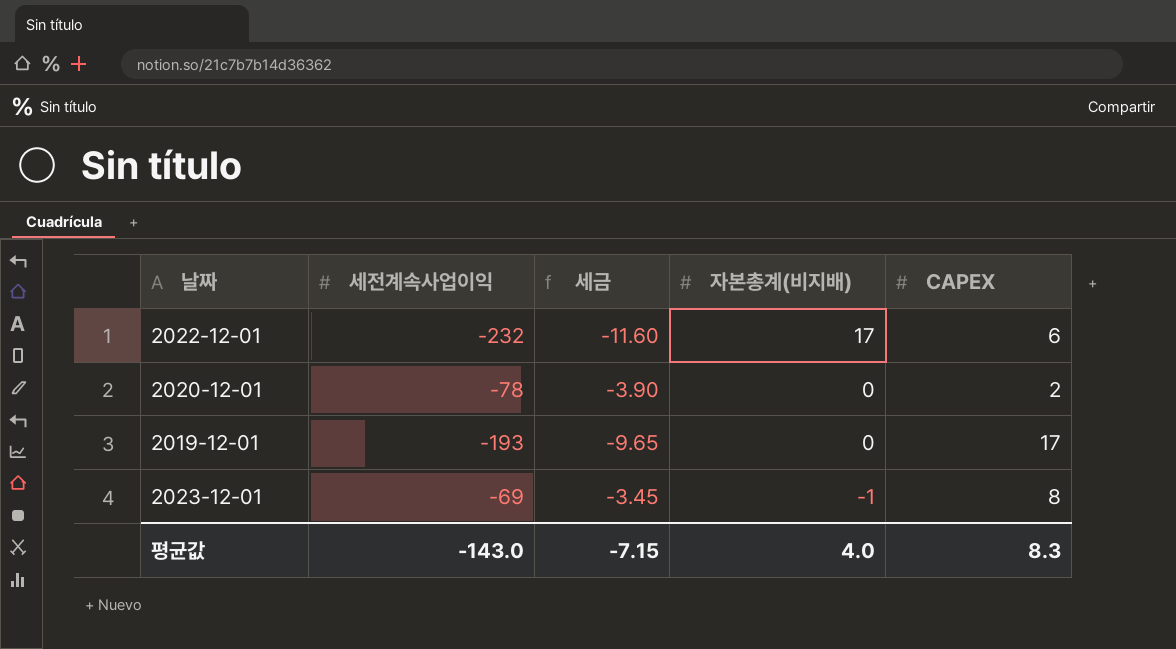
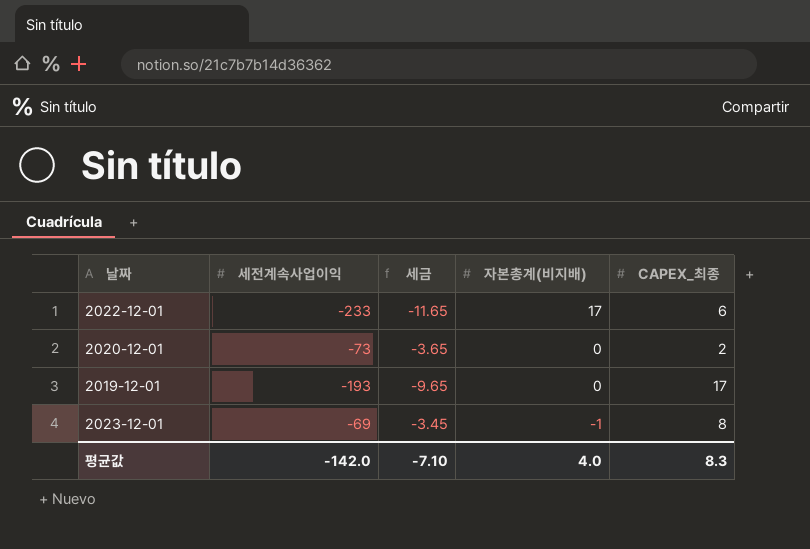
column name: CAPEX -> CAPEX_최종
2022-12-01 | 세전계속사업이익: -232 -> -233
2022-12-01 | 세금: -11.60 -> -11.65
2020-12-01 | 세전계속사업이익: -78 -> -73
2020-12-01 | 세금: -3.90 -> -3.65
평균값 | 세전계속사업이익: -143.0 -> -142.0
평균값 | 세금: -7.15 -> -7.10

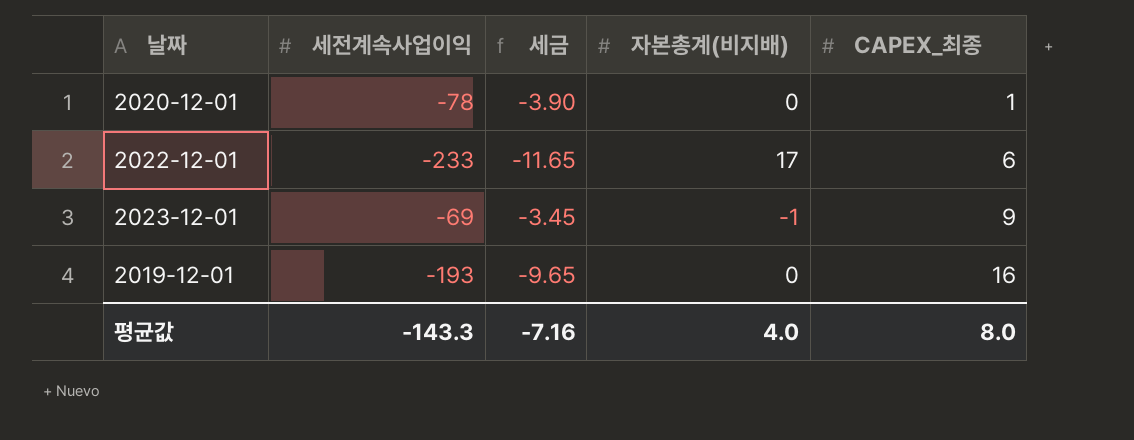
row order: 자본총계(비지배) descending -> CAPEX_최종 ascending
2020-12-01 | 세전계속사업이익: -73 -> -78
2020-12-01 | 세금: -3.65 -> -3.90
2020-12-01 | CAPEX_최종: 2 -> 1
2023-12-01 | CAPEX_최종: 8 -> 9
2019-12-01 | CAPEX_최종: 17 -> 16
평균값 | 세전계속사업이익: -142.0 -> -143.3
평균값 | 세금: -7.10 -> -7.16
평균값 | CAPEX_최종: 8.3 -> 8.0

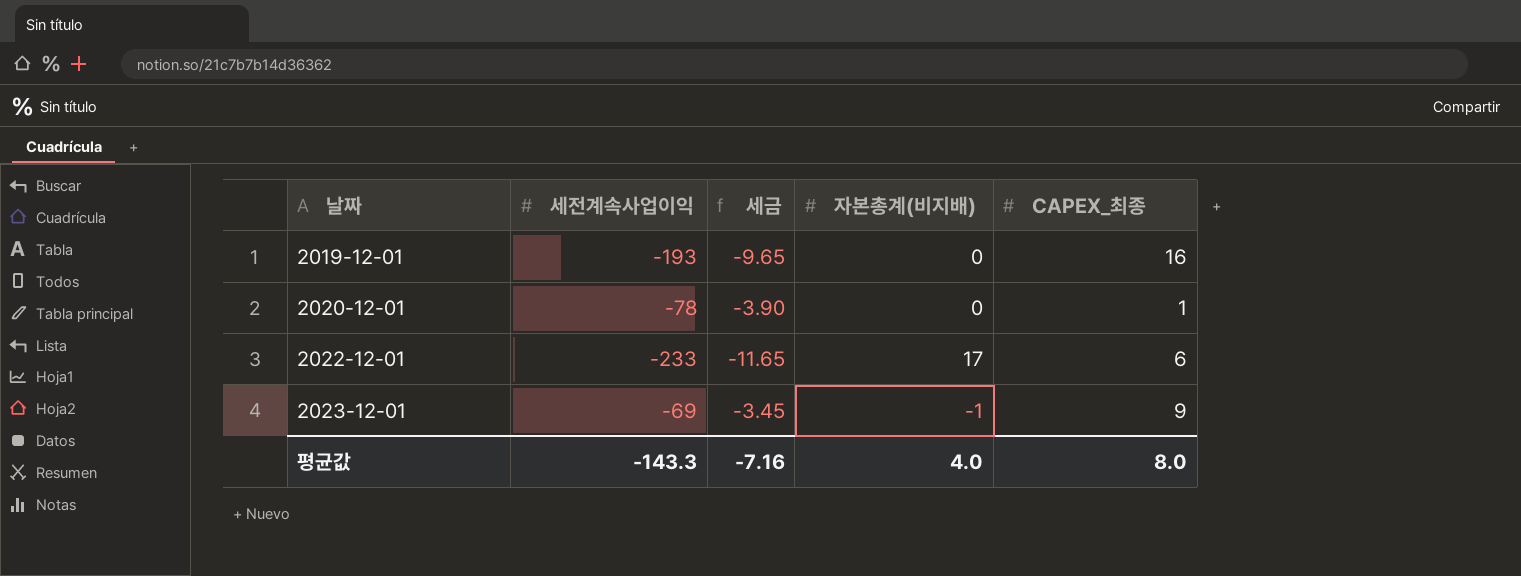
row order: CAPEX_최종 ascending -> 날짜 ascending

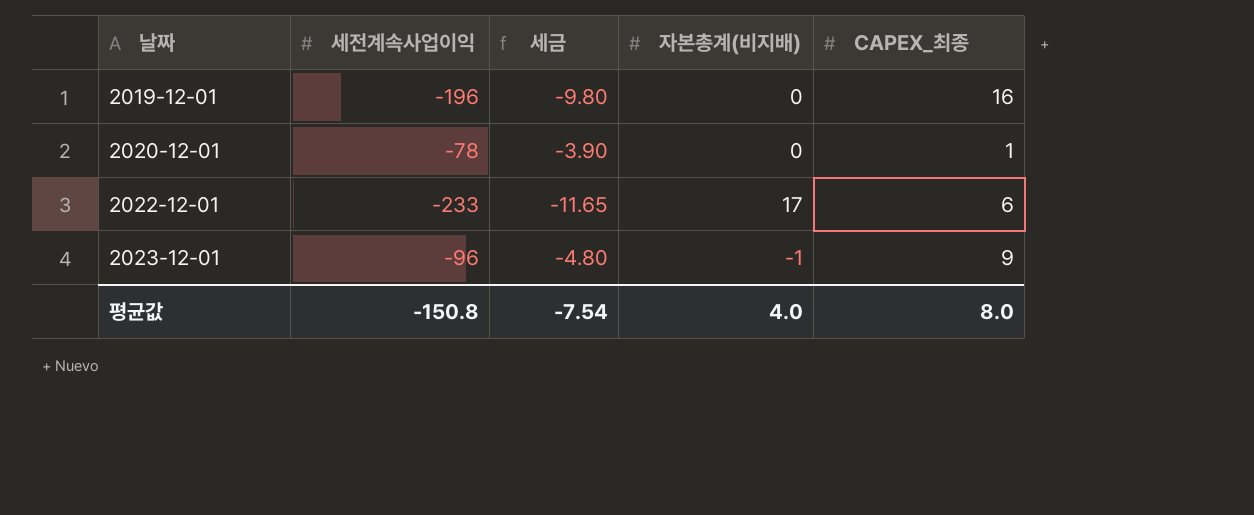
2019-12-01 | 세전계속사업이익: -193 -> -196
2019-12-01 | 세금: -9.65 -> -9.80
2023-12-01 | 세전계속사업이익: -69 -> -96
2023-12-01 | 세금: -3.45 -> -4.80
평균값 | 세전계속사업이익: -143.3 -> -150.8
평균값 | 세금: -7.16 -> -7.54

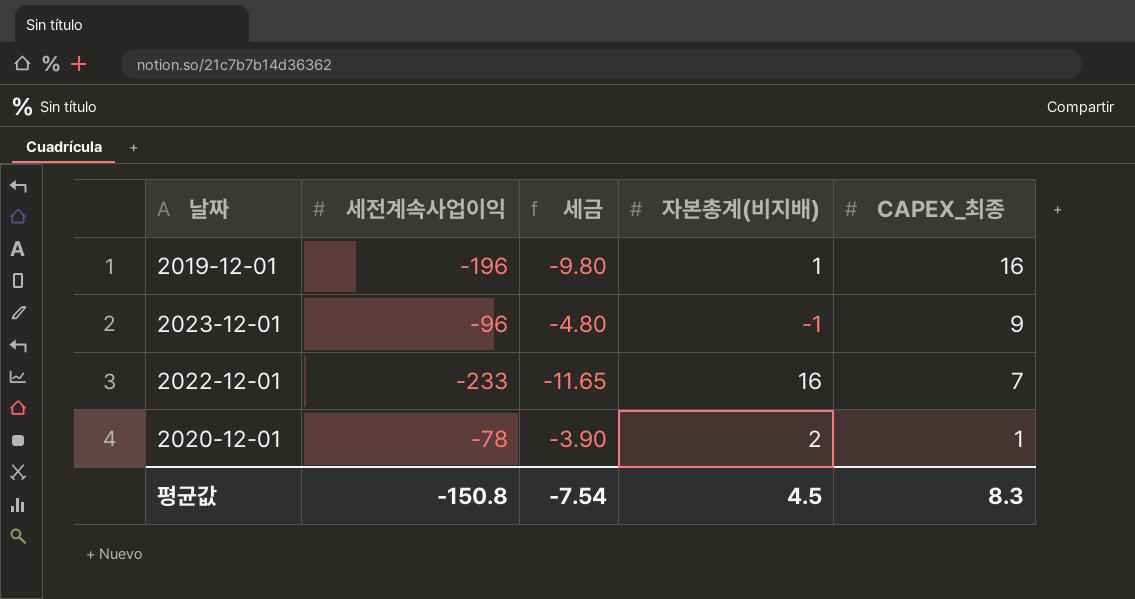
row order: 날짜 ascending -> CAPEX_최종 descending
2019-12-01 | 자본총계(비지배): 0 -> 1
2022-12-01 | 자본총계(비지배): 17 -> 16
2022-12-01 | CAPEX_최종: 6 -> 7
2020-12-01 | 자본총계(비지배): 0 -> 2
평균값 | 자본총계(비지배): 4.0 -> 4.5
평균값 | CAPEX_최종: 8.0 -> 8.3

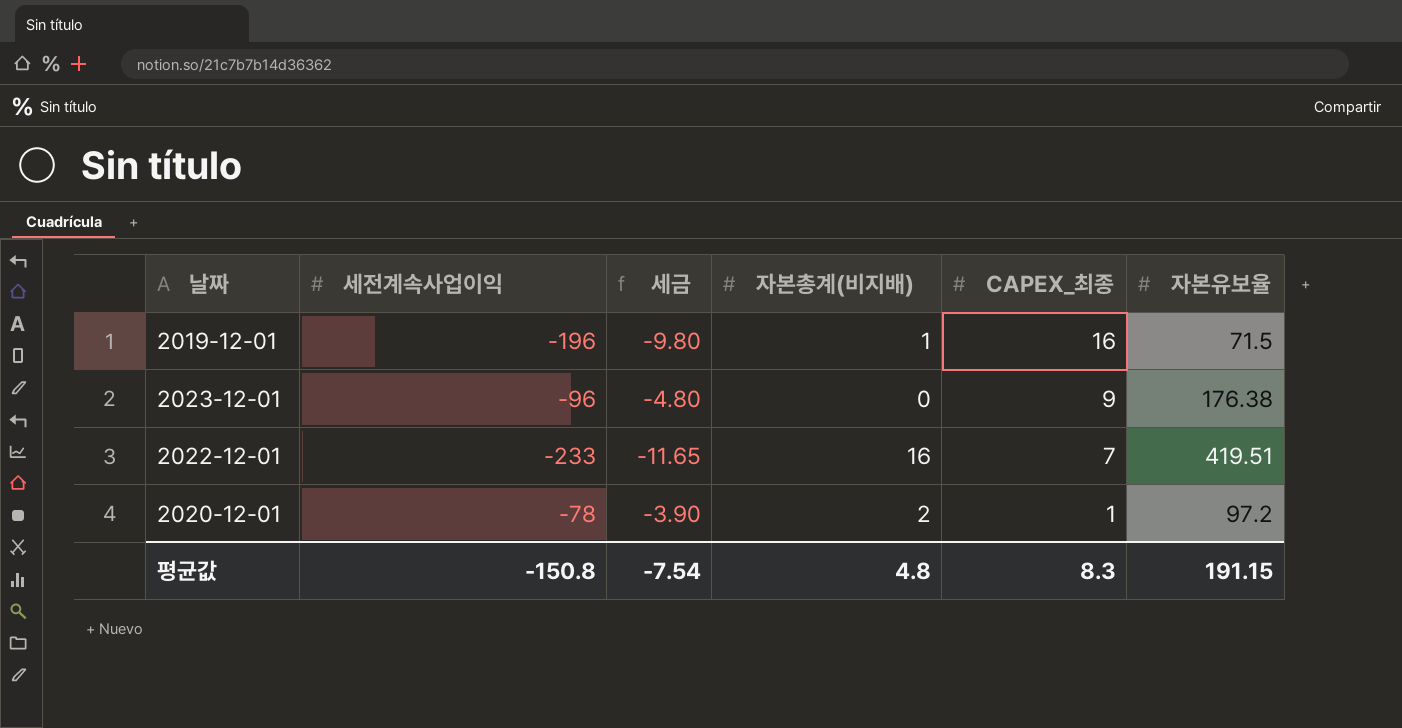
column 자본유보율 | position: none -> 6
2023-12-01 | 자본총계(비지배): -1 -> 0
평균값 | 자본총계(비지배): 4.5 -> 4.8

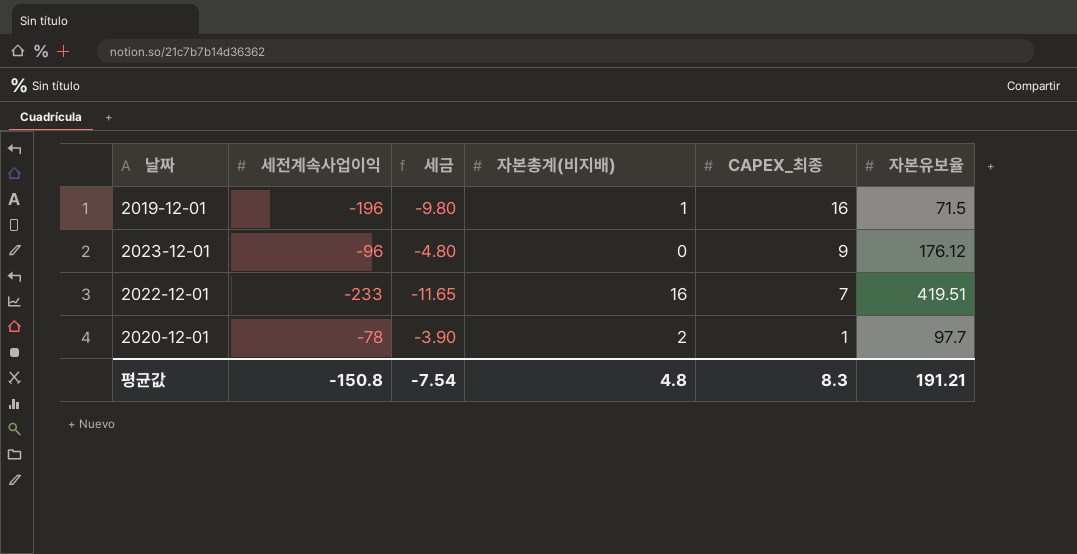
2023-12-01 | 자본유보율: 176.38 -> 176.12
2020-12-01 | 자본유보율: 97.2 -> 97.7
평균값 | 자본유보율: 191.15 -> 191.21

